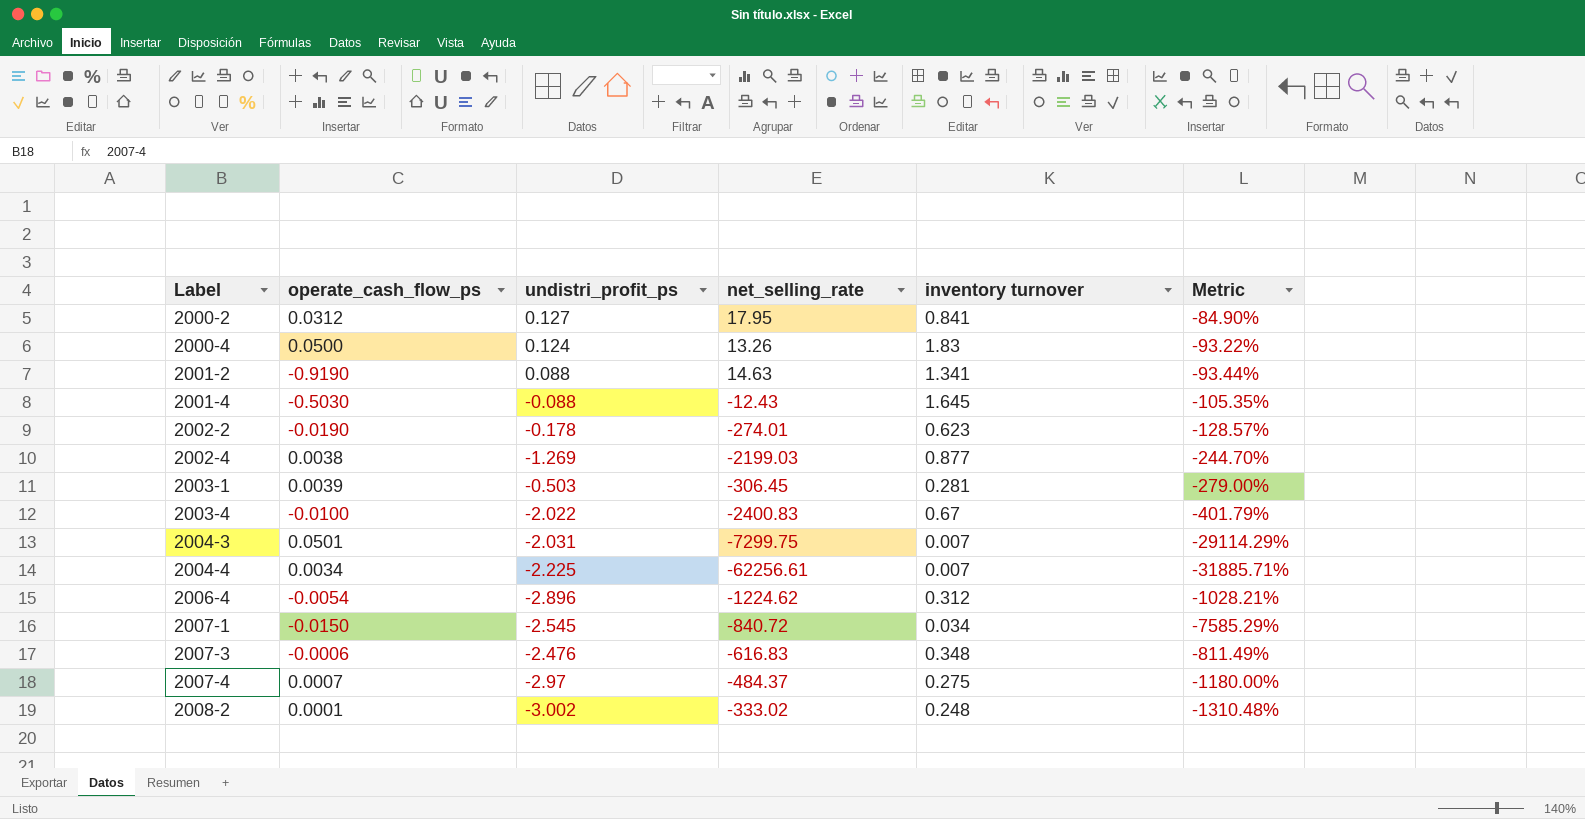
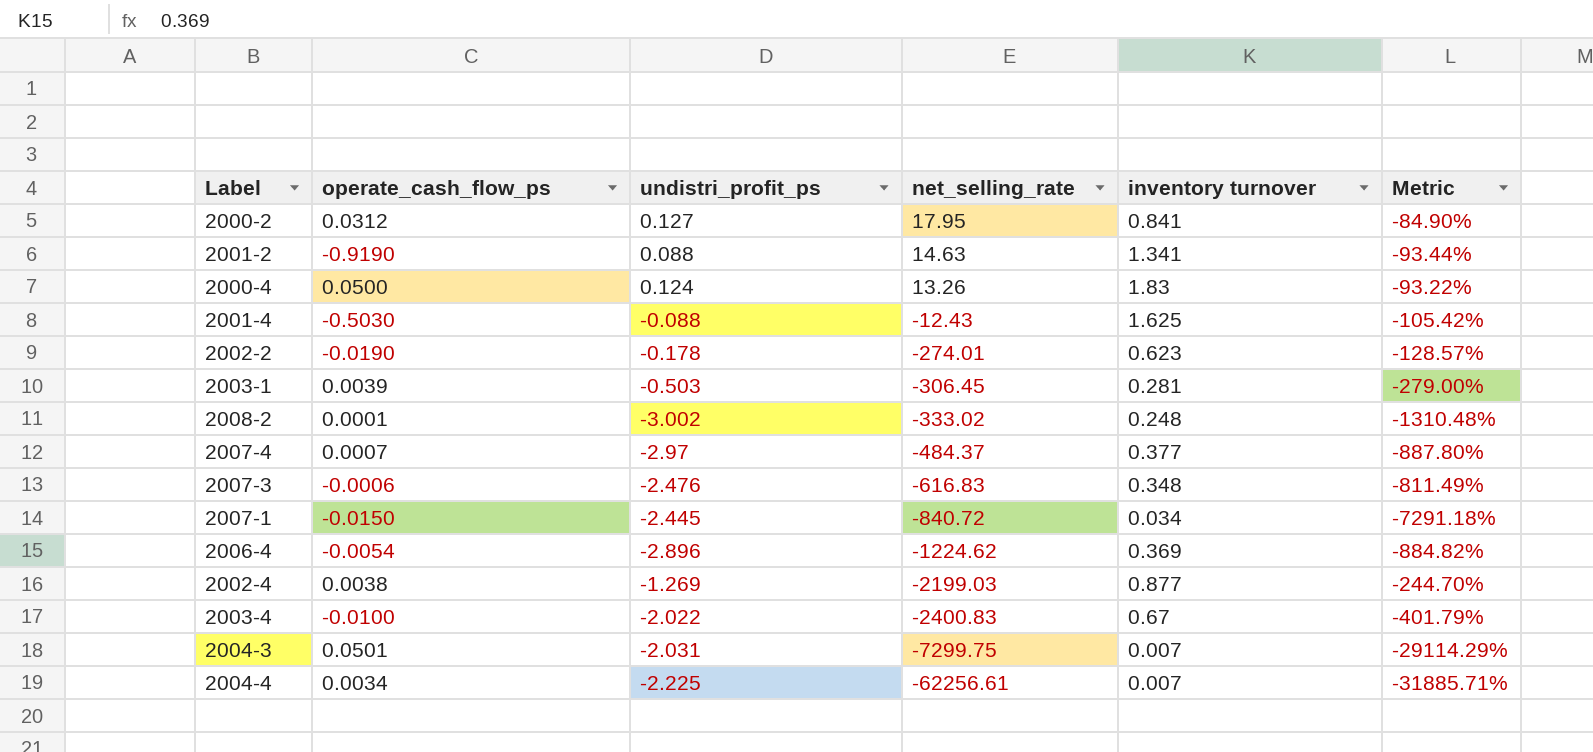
row order: Label ascending -> net_selling_rate descending
2001-4 | inventory turnover: 1.645 -> 1.625
2001-4 | Metric: -105.35% -> -105.42%
2007-4 | inventory turnover: 0.275 -> 0.377
2007-4 | Metric: -1180.00% -> -887.80%
2007-1 | undistri_profit_ps: -2.545 -> -2.445
2007-1 | Metric: -7585.29% -> -7291.18%
2006-4 | inventory turnover: 0.312 -> 0.369
2006-4 | Metric: -1028.21% -> -884.82%

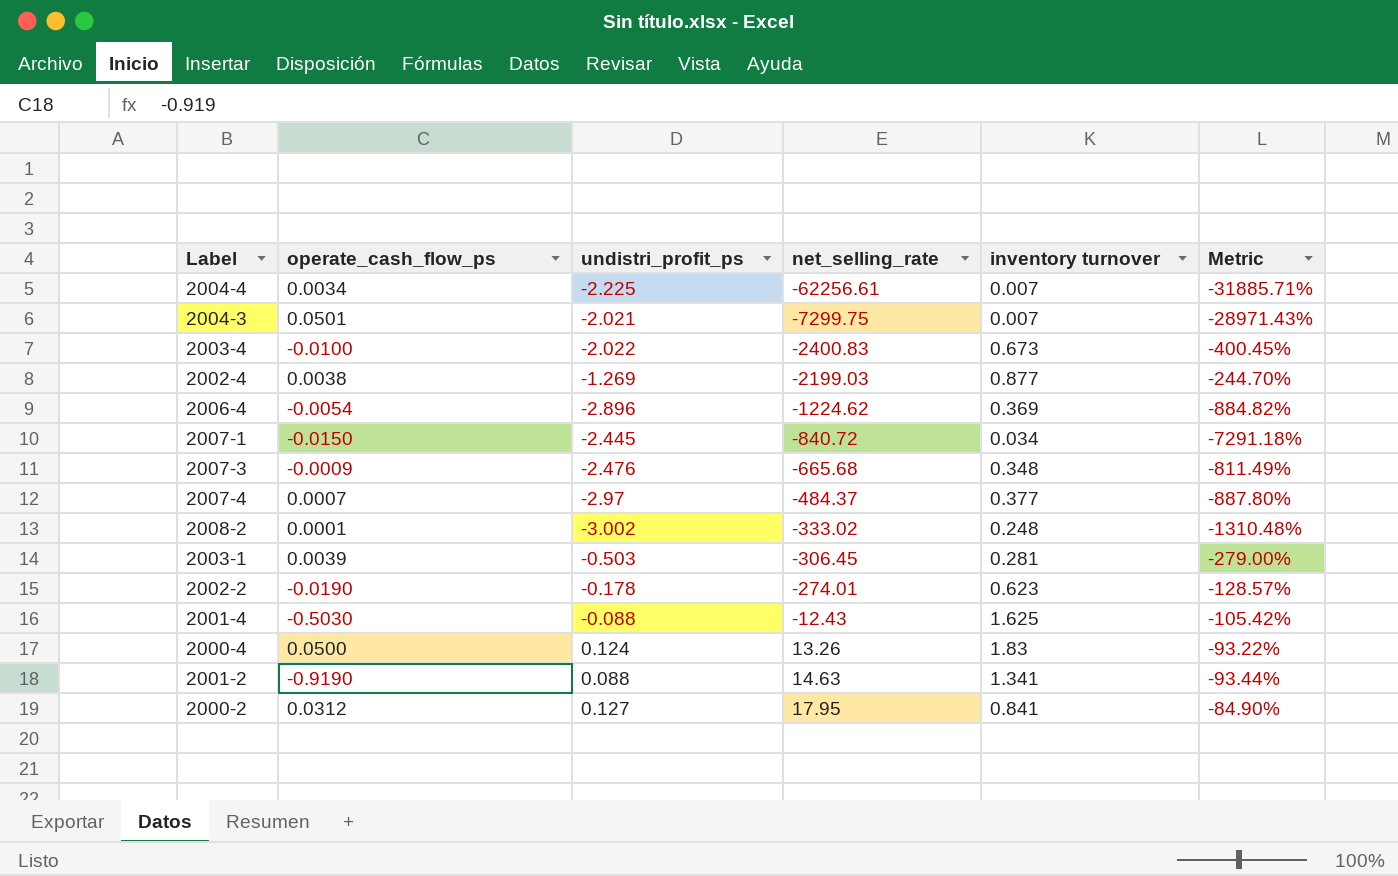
row order: net_selling_rate descending -> net_selling_rate ascending
2004-3 | undistri_profit_ps: -2.031 -> -2.021
2004-3 | Metric: -29114.29% -> -28971.43%
2003-4 | inventory turnover: 0.67 -> 0.673
2003-4 | Metric: -401.79% -> -400.45%
2007-3 | operate_cash_flow_ps: -0.0006 -> -0.0009
2007-3 | net_selling_rate: -616.83 -> -665.68

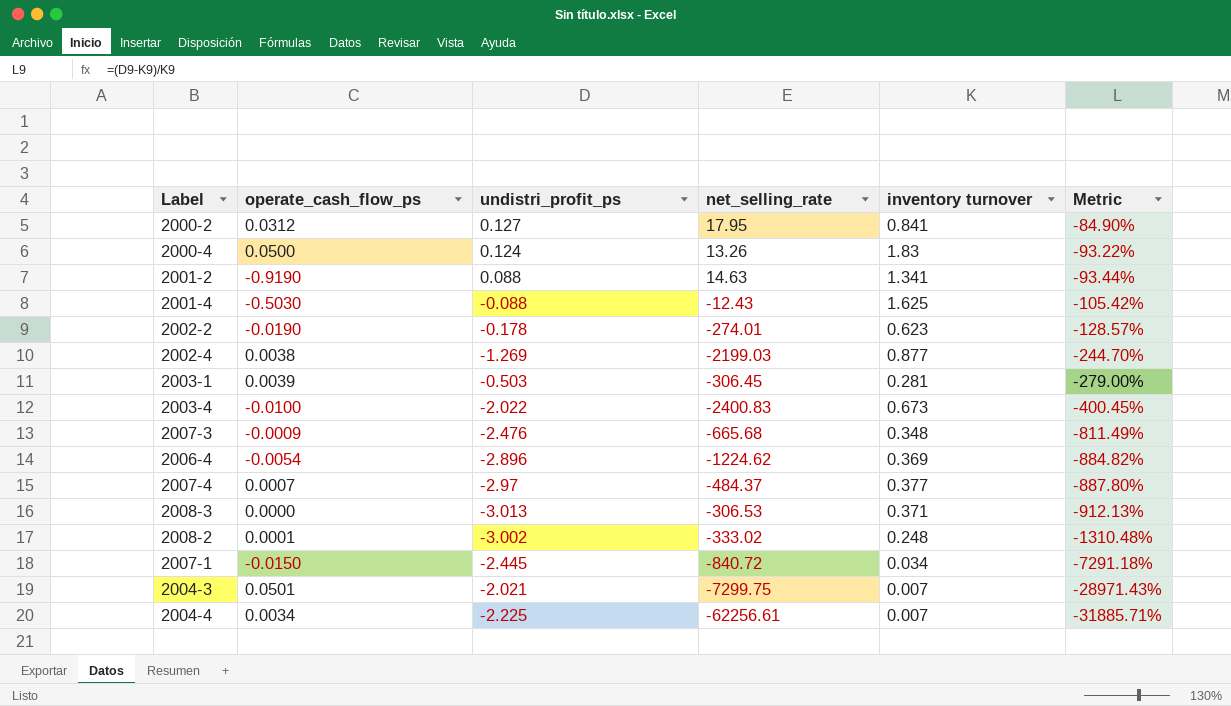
row order: net_selling_rate ascending -> Metric descending
row 2008-3: none -> 0.0000 | -3.013 | -306.53 | 0.371 | -912.13%

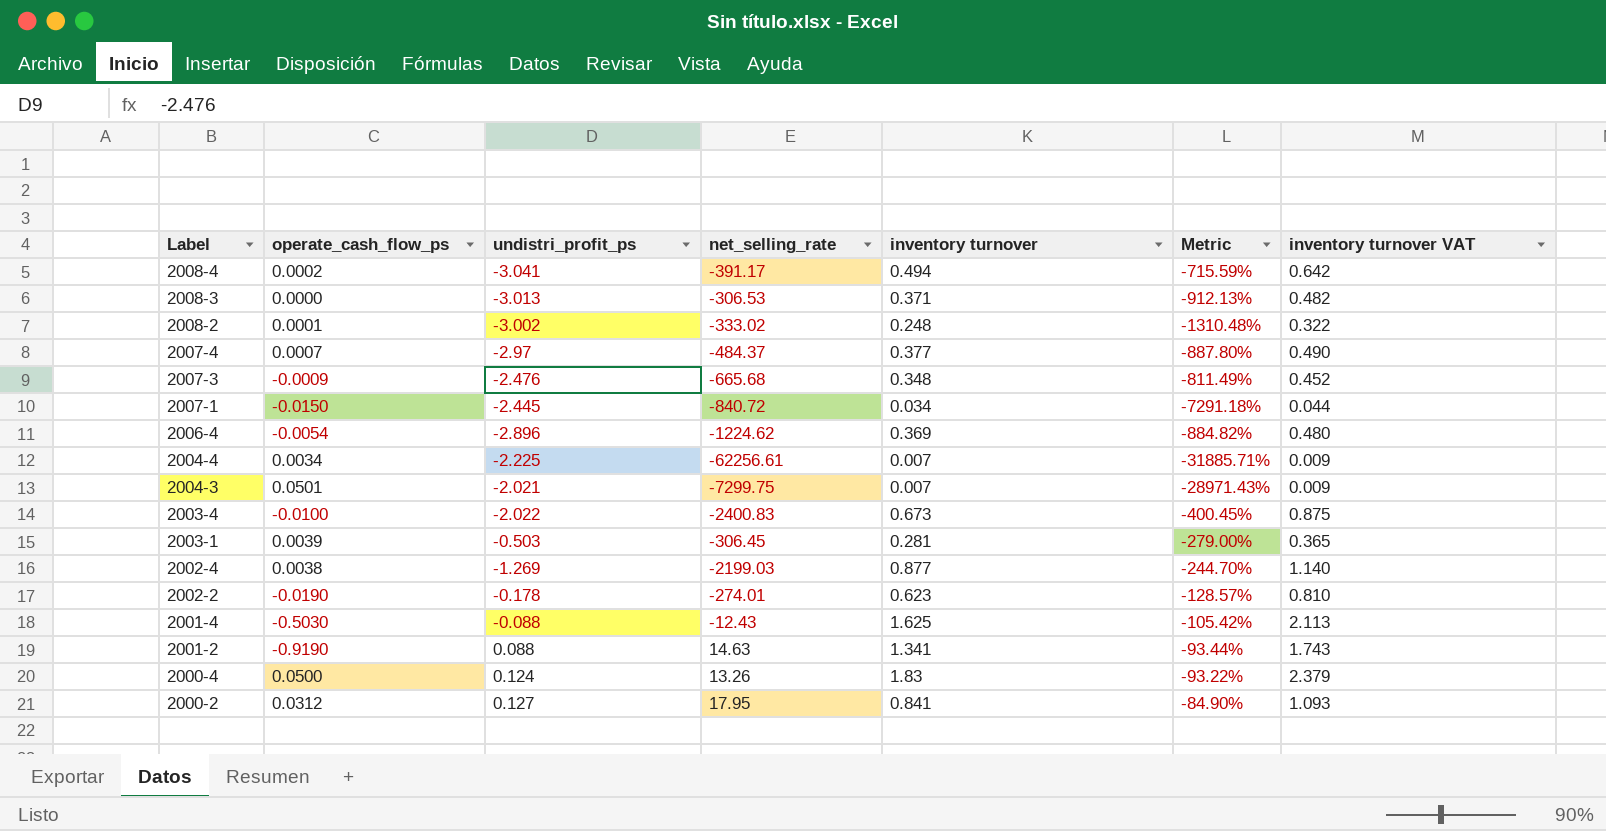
row order: Metric descending -> Label descending
column inventory turnover VAT | formula: none -> [inventory turnover] * 1.3
row 2008-4: none -> 0.0002 | -3.041 | -391.17 | 0.494 | -715.59% | 0.642

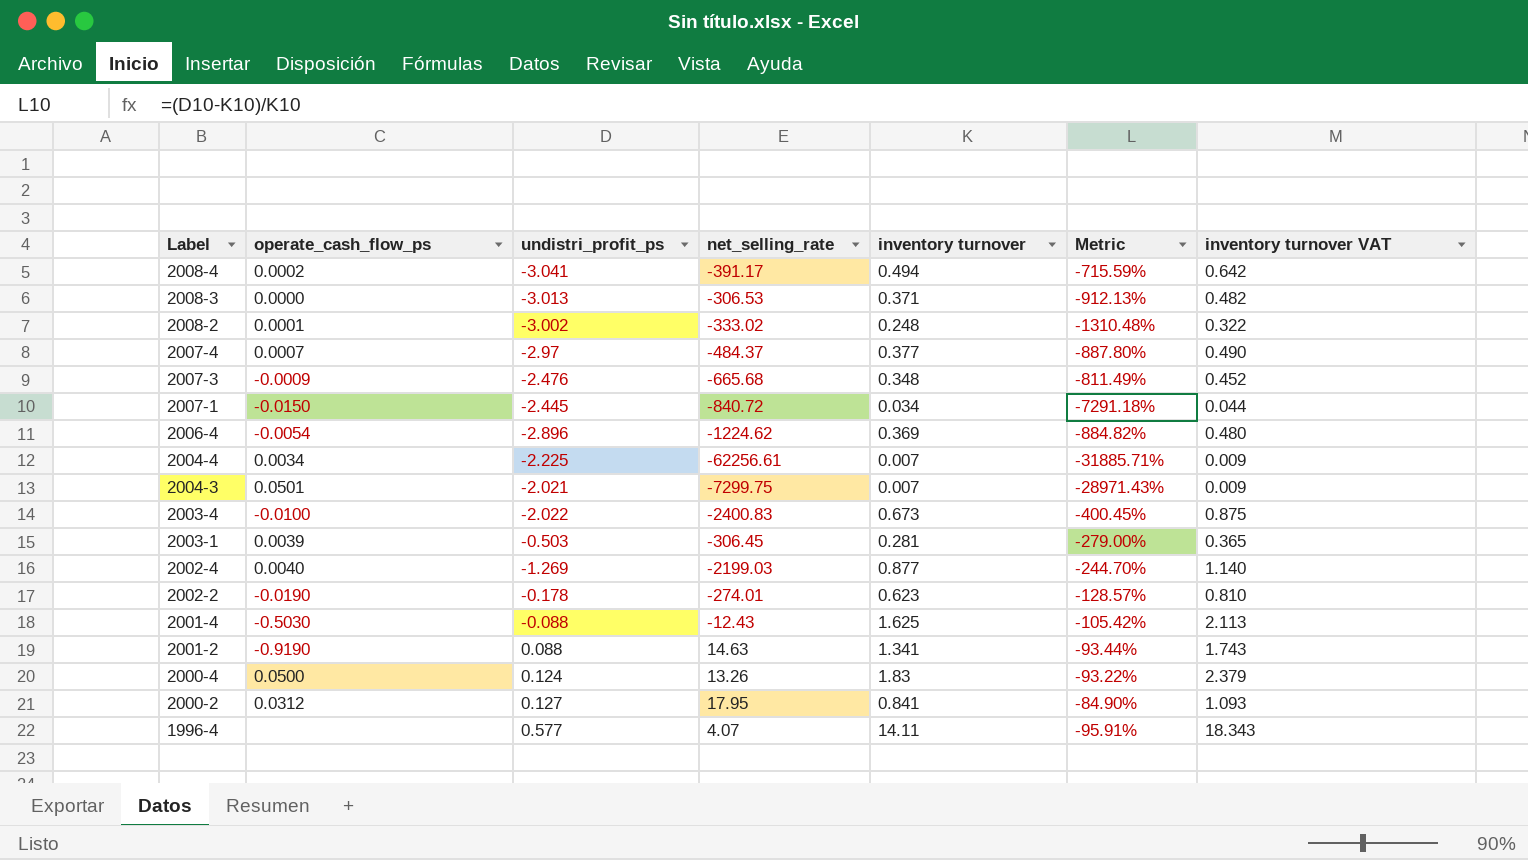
2002-4 | operate_cash_flow_ps: 0.0038 -> 0.0040
row 1996-4: none -> none | 0.577 | 4.07 | 14.11 | -95.91% | 18.343

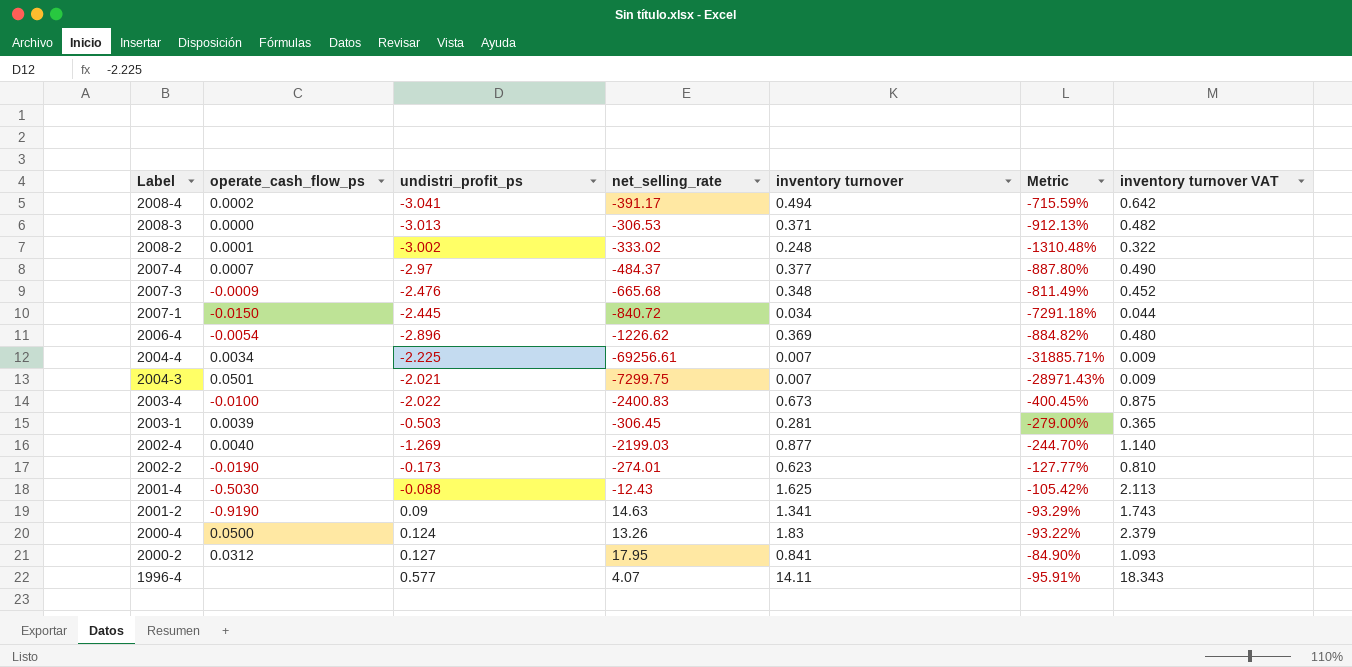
2006-4 | net_selling_rate: -1224.62 -> -1226.62
2004-4 | net_selling_rate: -62256.61 -> -69256.61
2002-2 | undistri_profit_ps: -0.178 -> -0.173
2002-2 | Metric: -128.57% -> -127.77%
2001-2 | undistri_profit_ps: 0.088 -> 0.09
2001-2 | Metric: -93.44% -> -93.29%

